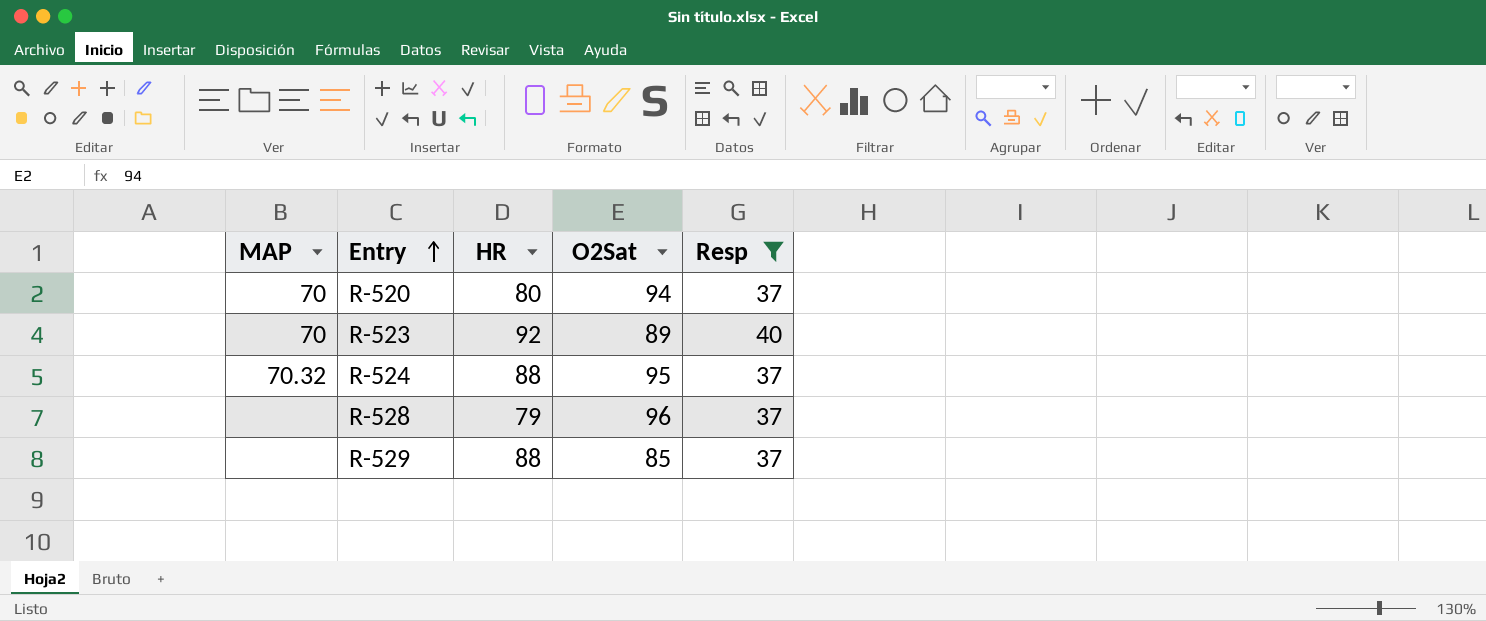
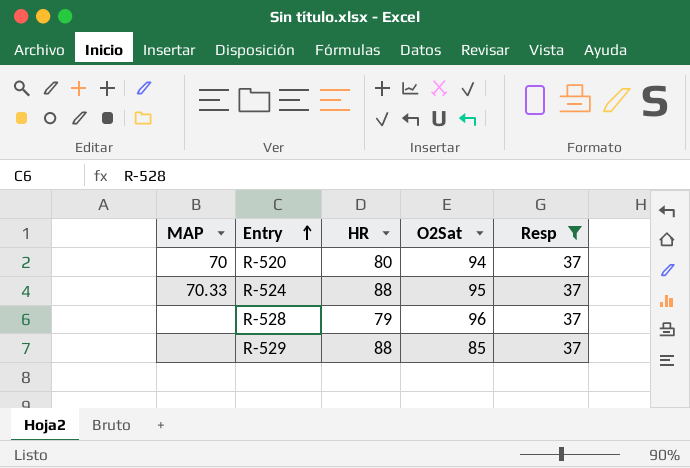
row R-523: 70 | 92 | 89 | 40 -> none
R-524 | MAP: 70.32 -> 70.33

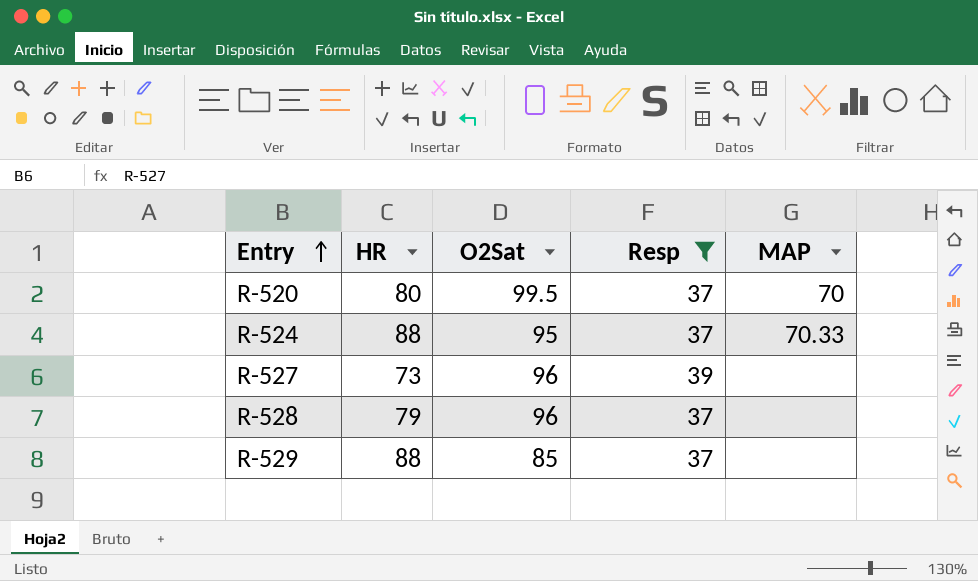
column MAP | position: 1 -> 5
R-520 | O2Sat: 94 -> 99.5
row R-527: none -> 73 | 96 | 39 | none

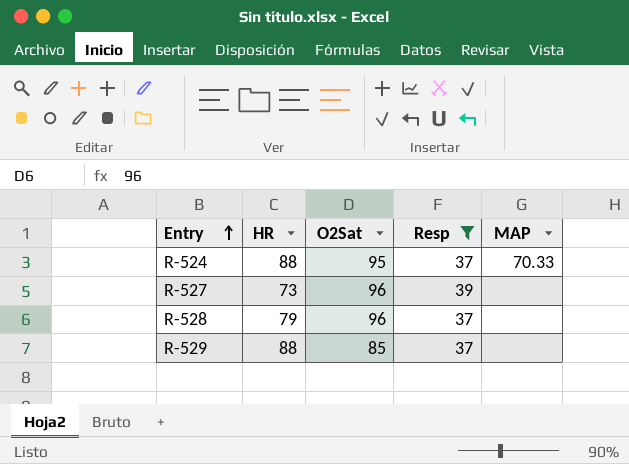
row R-520: 80 | 99.5 | 37 | 70 -> none

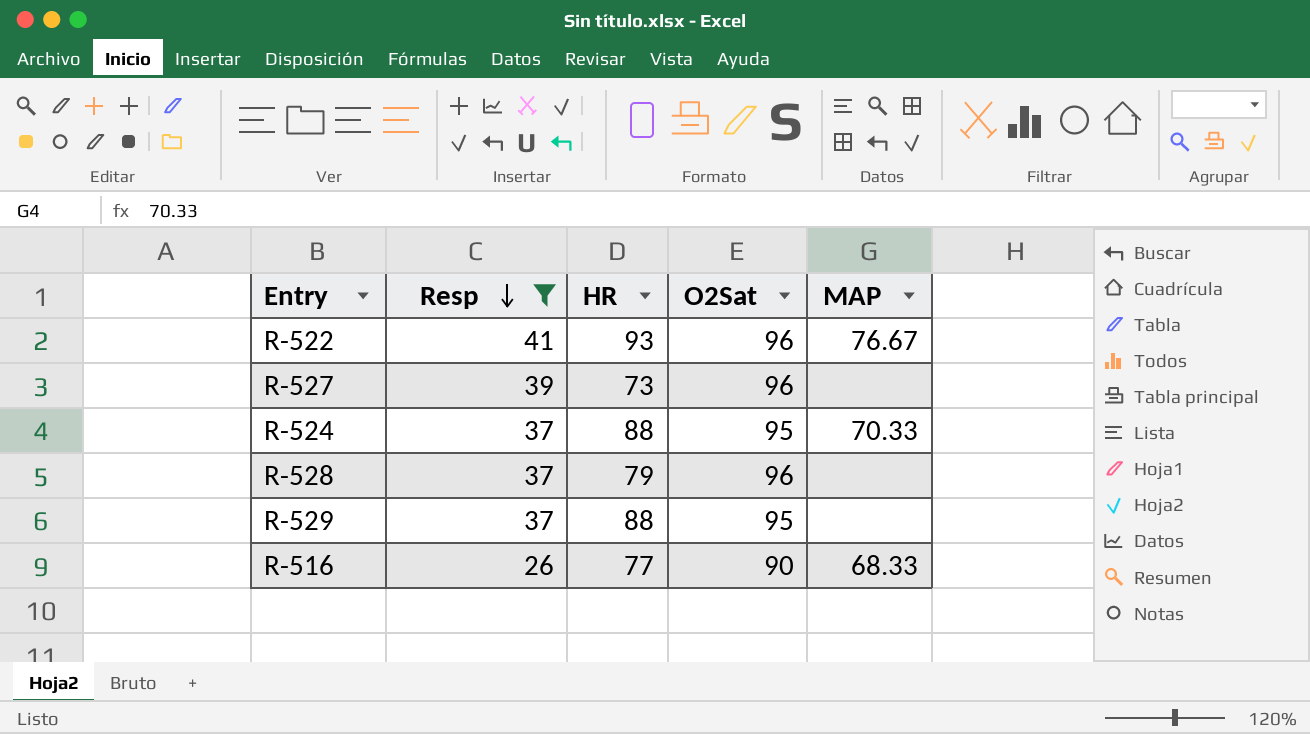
row order: Entry ascending -> Resp descending
column Resp | position: 4 -> 2
row R-522: none -> 41 | 93 | 96 | 76.67
R-529 | O2Sat: 85 -> 95
row R-516: none -> 26 | 77 | 90 | 68.33

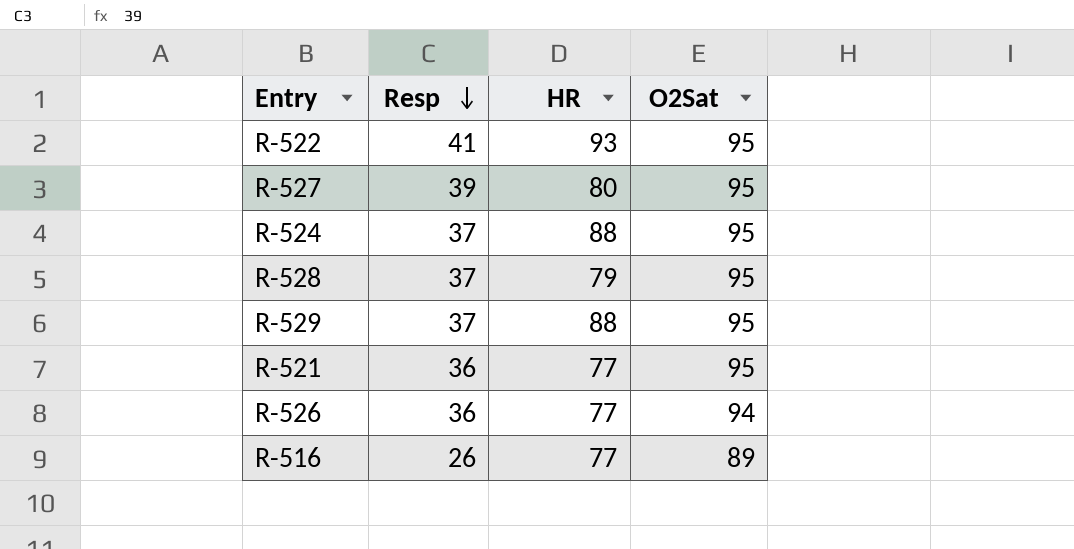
filter: Resp != 36 -> none
column MAP | position: 5 -> none
R-522 | O2Sat: 96 -> 95
R-527 | HR: 73 -> 80
R-527 | O2Sat: 96 -> 95
R-528 | O2Sat: 96 -> 95
R-516 | O2Sat: 90 -> 89

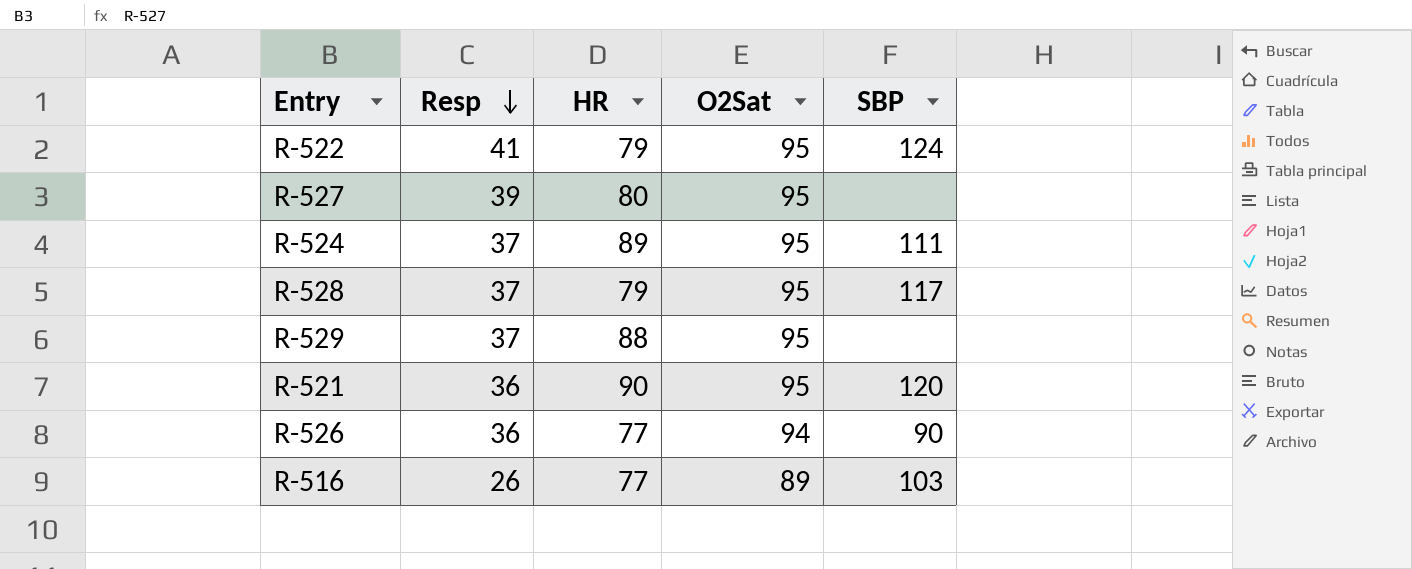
column SBP | position: none -> 5
R-522 | HR: 93 -> 79
R-524 | HR: 88 -> 89
R-521 | HR: 77 -> 90

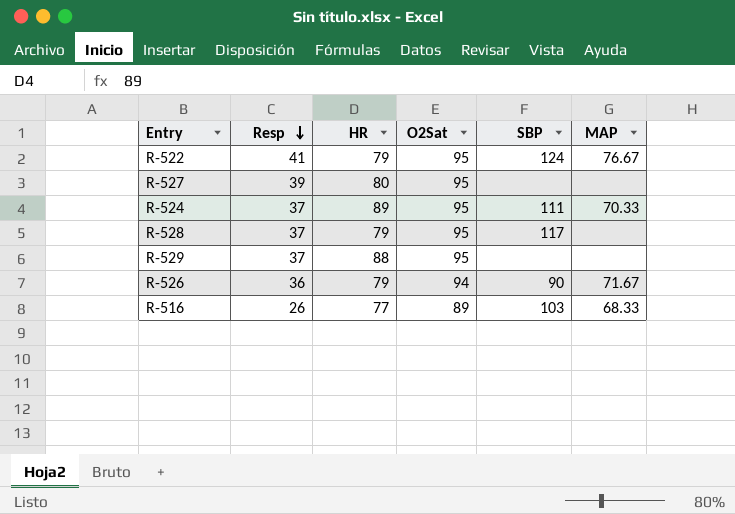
column MAP | position: none -> 6
row R-521: 36 | 90 | 95 | 120 -> none
R-526 | HR: 77 -> 79

